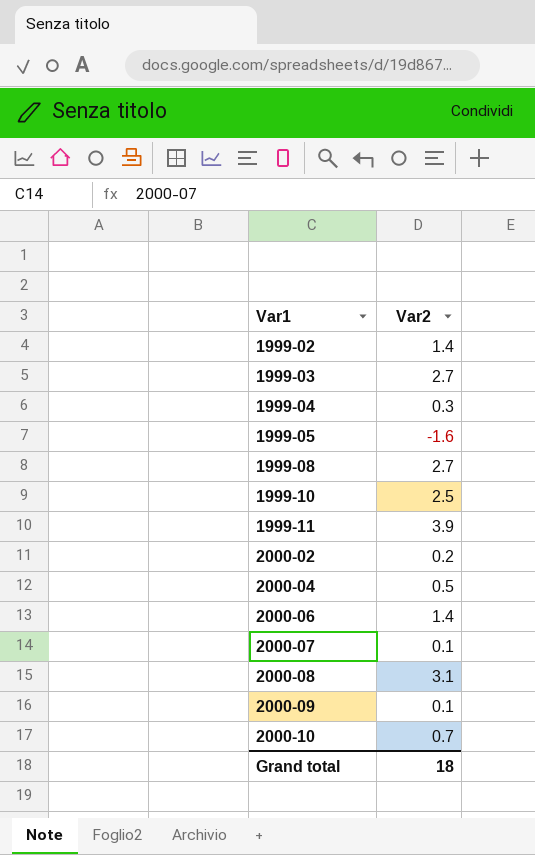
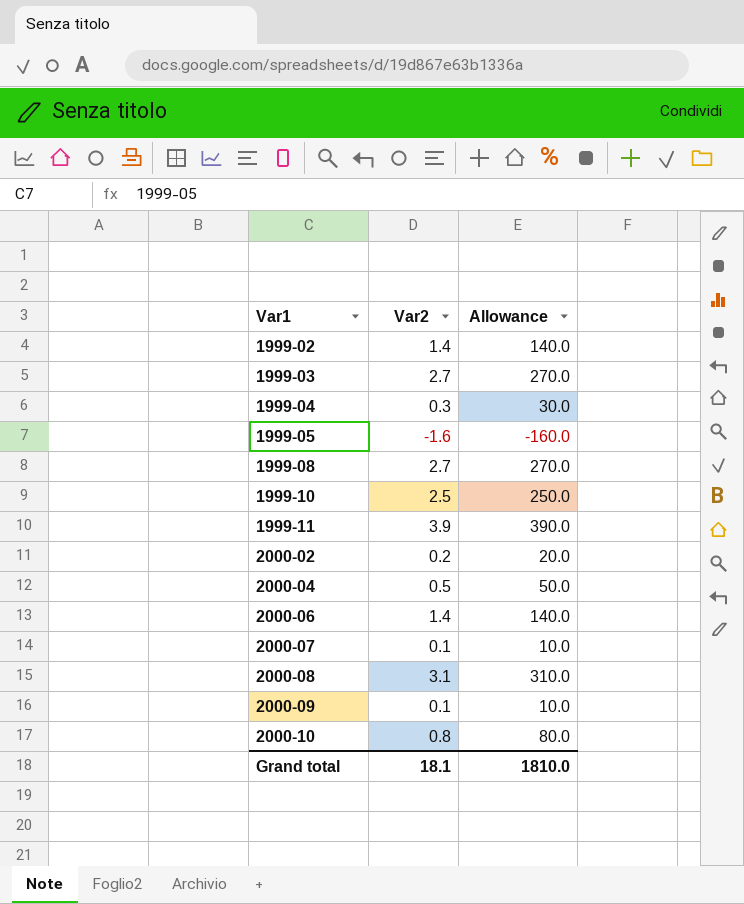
column Allowance | formula: none -> [Var2] * 100
2000-10 | Var2: 0.7 -> 0.8
Grand total | Var2: 18 -> 18.1

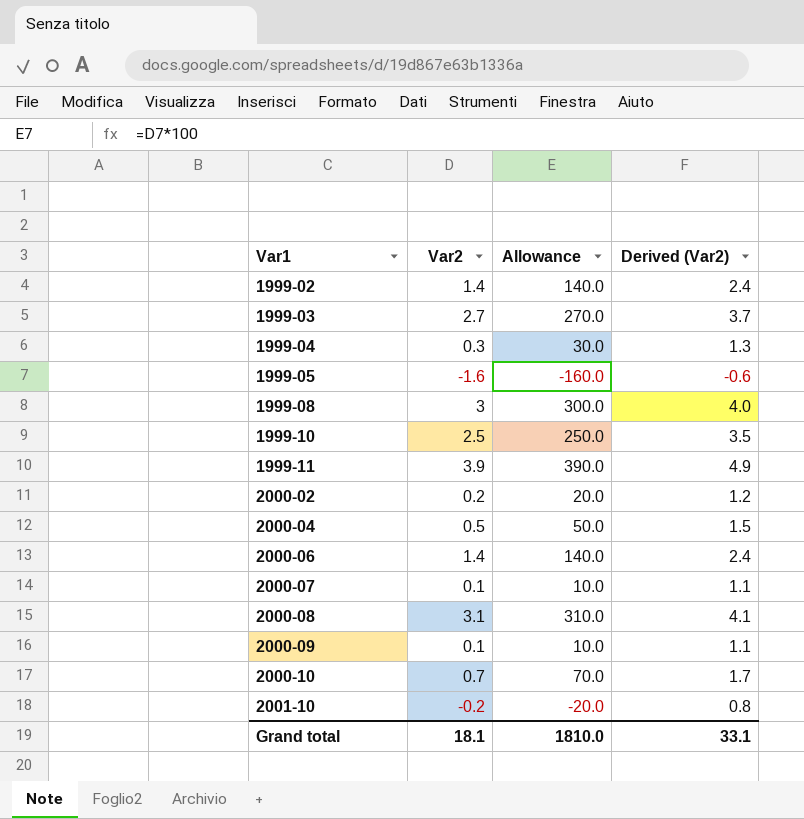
column Derived (Var2) | formula: none -> [Var2] + 1
1999-08 | Var2: 2.7 -> 3
1999-08 | Allowance: 270.0 -> 300.0
2000-10 | Var2: 0.8 -> 0.7
2000-10 | Allowance: 80.0 -> 70.0
row 2001-10: none -> -0.2 | -20.0 | 0.8

